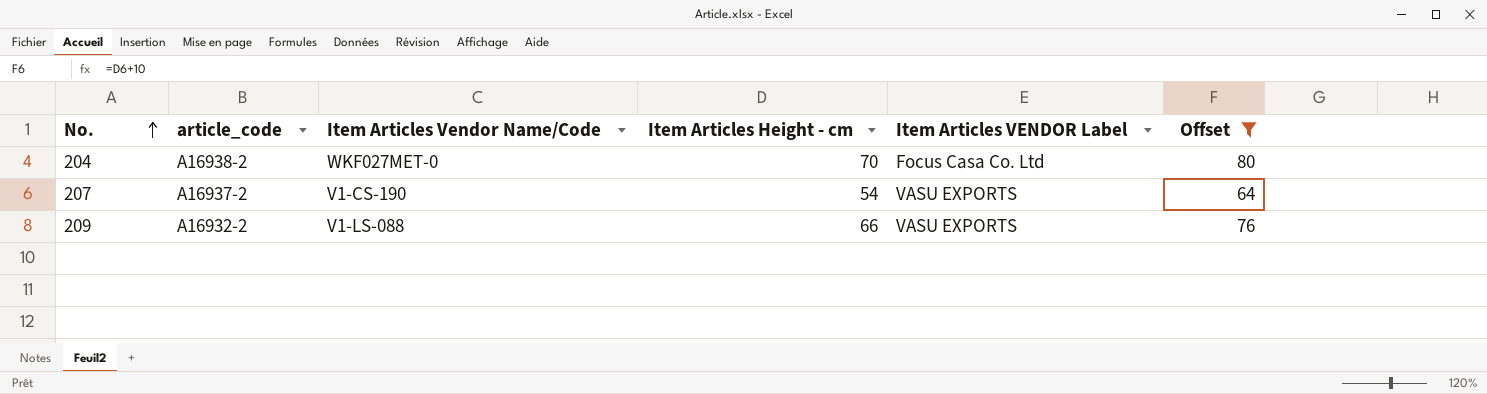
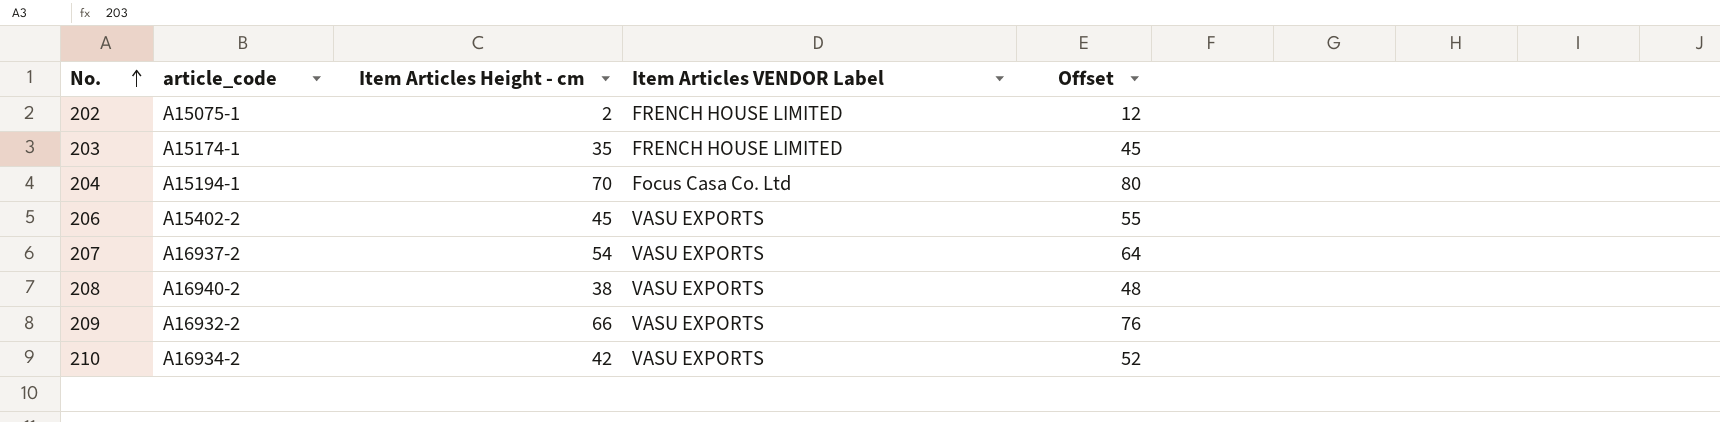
filter: Offset >= 64 -> none
column Item Articles Vendor Name/Code | position: 3 -> none
204 | article_code: A16938-2 -> A15194-1

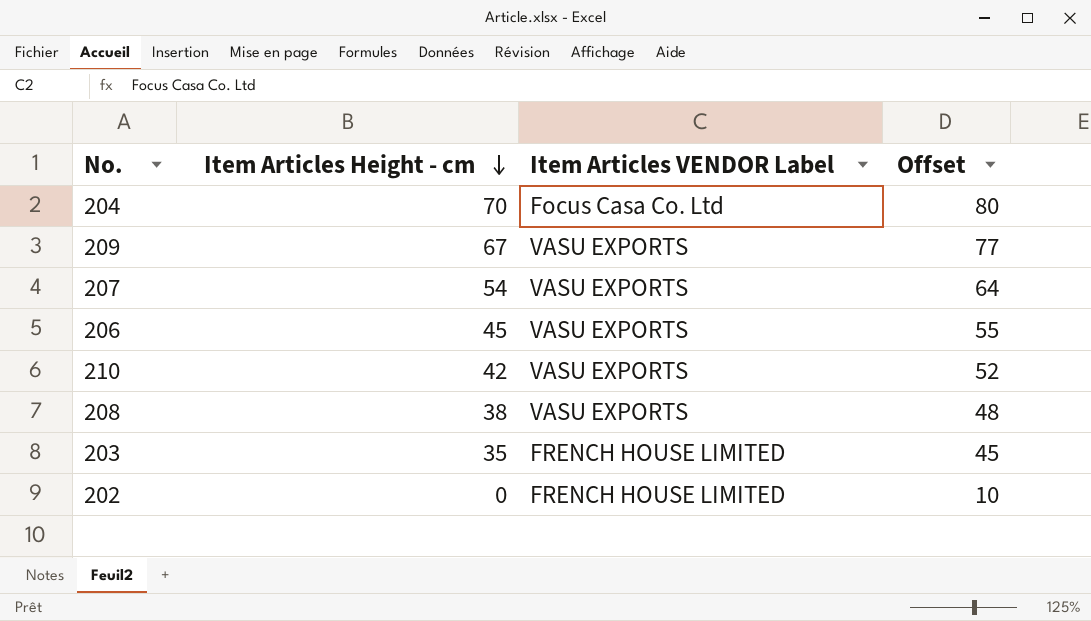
row order: No. ascending -> Item Articles Height - cm descending
column article_code | position: 2 -> none
209 | Item Articles Height - cm: 66 -> 67
209 | Offset: 76 -> 77
202 | Item Articles Height - cm: 2 -> 0
202 | Offset: 12 -> 10

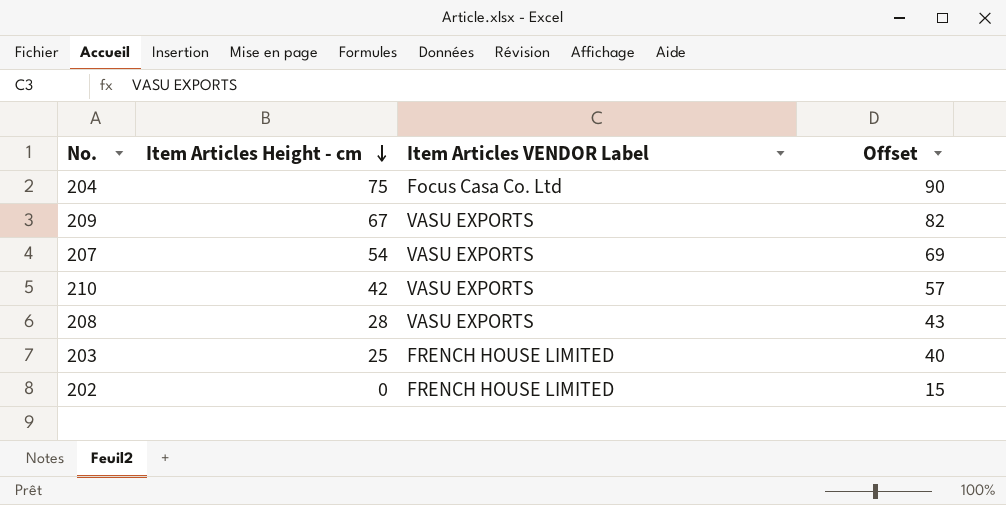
column Offset | formula: [Item Articles Height - cm] + 10 -> [Item Articles Height - cm] + 15
row 206: 45 | VASU EXPORTS | 55 -> none
204 | Item Articles Height - cm: 70 -> 75
208 | Item Articles Height - cm: 38 -> 28
203 | Item Articles Height - cm: 35 -> 25

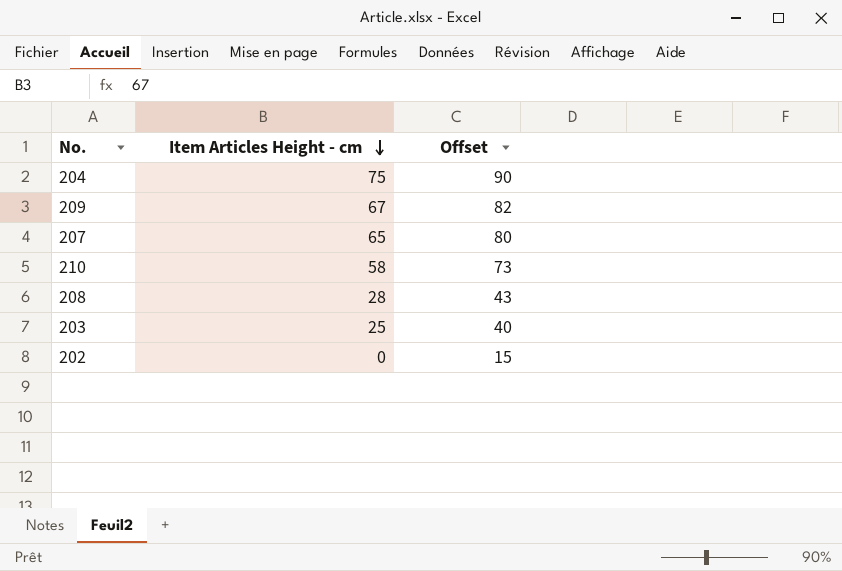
column Item Articles VENDOR Label | position: 3 -> none
207 | Item Articles Height - cm: 54 -> 65
207 | Offset: 69 -> 80
210 | Item Articles Height - cm: 42 -> 58
210 | Offset: 57 -> 73

